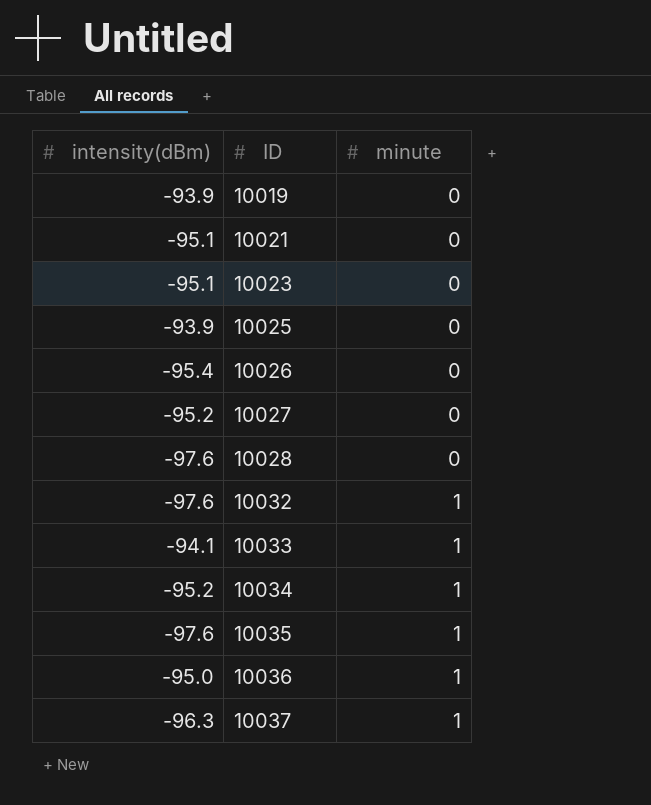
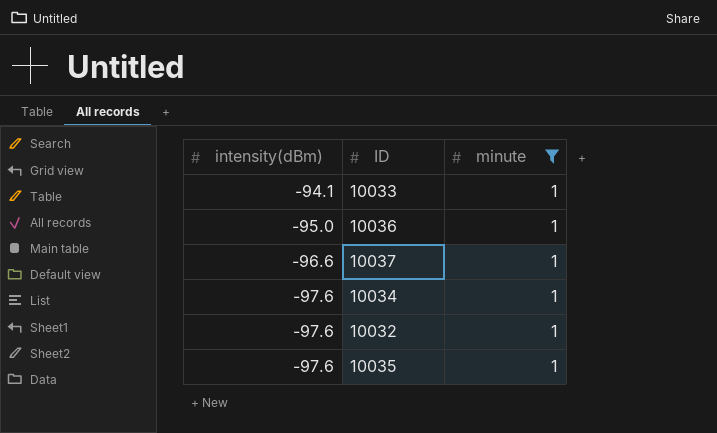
filter: none -> minute = 1
row order: ID ascending -> intensity(dBm) descending
10037 | intensity(dBm): -96.3 -> -96.6
10034 | intensity(dBm): -95.2 -> -97.6

